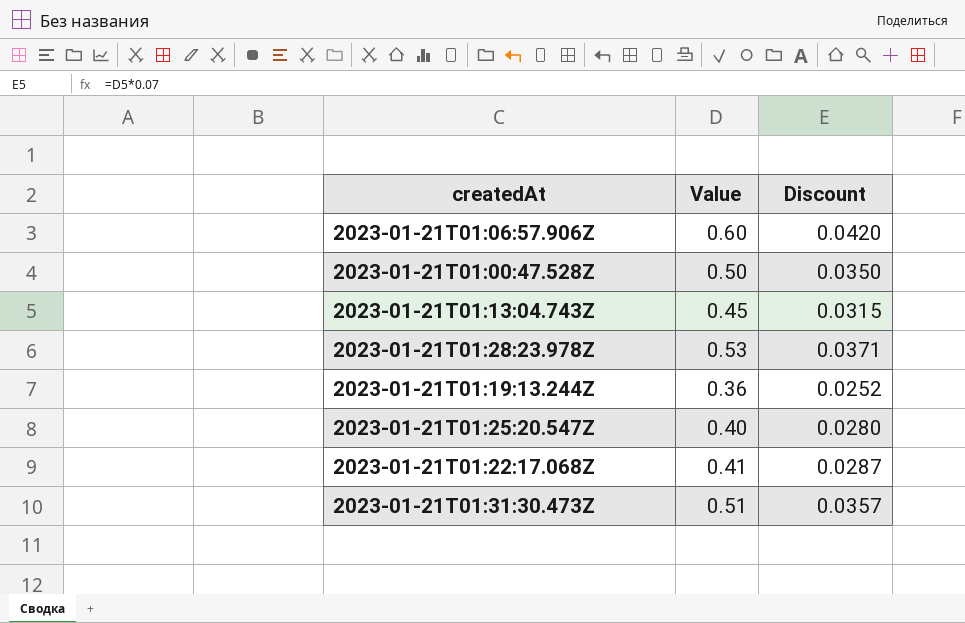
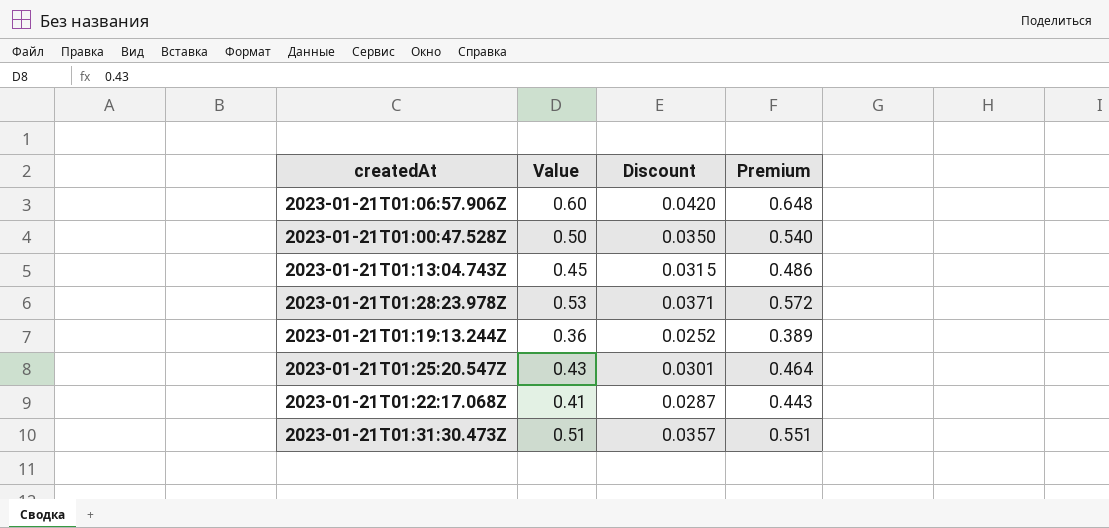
column Premium | formula: none -> [Value] * 1.08
2023-01-21T01:25:20.547Z | Value: 0.40 -> 0.43
2023-01-21T01:25:20.547Z | Discount: 0.0280 -> 0.0301

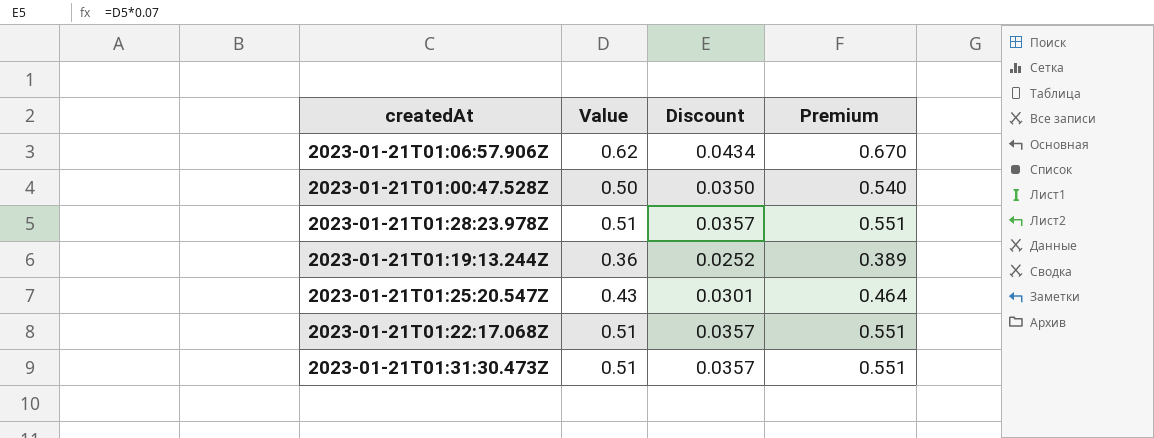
row 2023-01-21T01:13:04.743Z: 0.45 | 0.0315 | 0.486 -> none
2023-01-21T01:06:57.906Z | Value: 0.60 -> 0.62
2023-01-21T01:06:57.906Z | Discount: 0.0420 -> 0.0434
2023-01-21T01:06:57.906Z | Premium: 0.648 -> 0.670
2023-01-21T01:28:23.978Z | Value: 0.53 -> 0.51
2023-01-21T01:28:23.978Z | Discount: 0.0371 -> 0.0357
2023-01-21T01:28:23.978Z | Premium: 0.572 -> 0.551
2023-01-21T01:22:17.068Z | Value: 0.41 -> 0.51
2023-01-21T01:22:17.068Z | Discount: 0.0287 -> 0.0357
2023-01-21T01:22:17.068Z | Premium: 0.443 -> 0.551

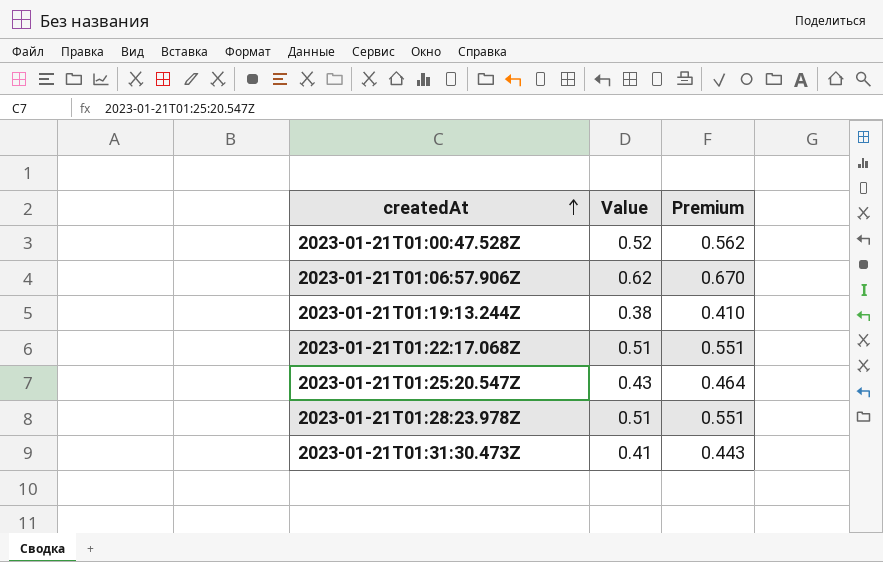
row order: none -> createdAt ascending
column Discount | formula: [Value] * 0.07 -> none
2023-01-21T01:00:47.528Z | Value: 0.50 -> 0.52
2023-01-21T01:00:47.528Z | Premium: 0.540 -> 0.562
2023-01-21T01:19:13.244Z | Value: 0.36 -> 0.38
2023-01-21T01:19:13.244Z | Premium: 0.389 -> 0.410
2023-01-21T01:31:30.473Z | Value: 0.51 -> 0.41
2023-01-21T01:31:30.473Z | Premium: 0.551 -> 0.443

